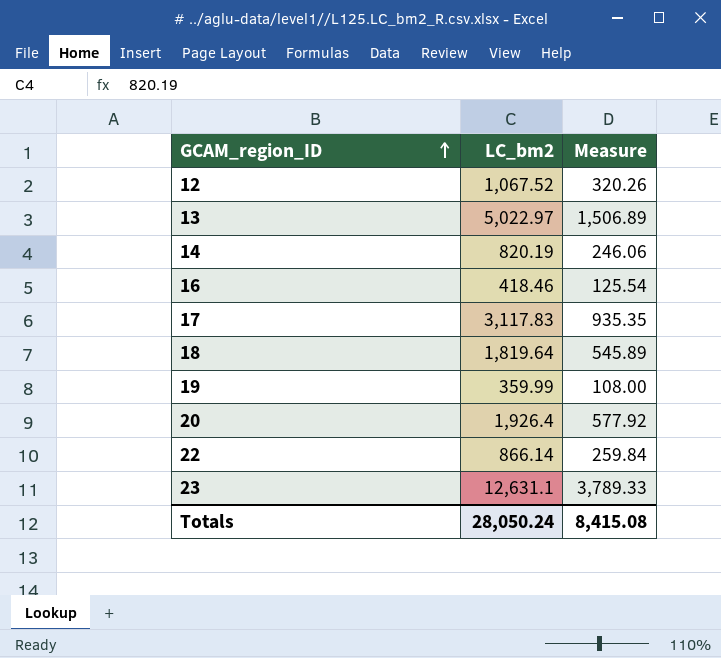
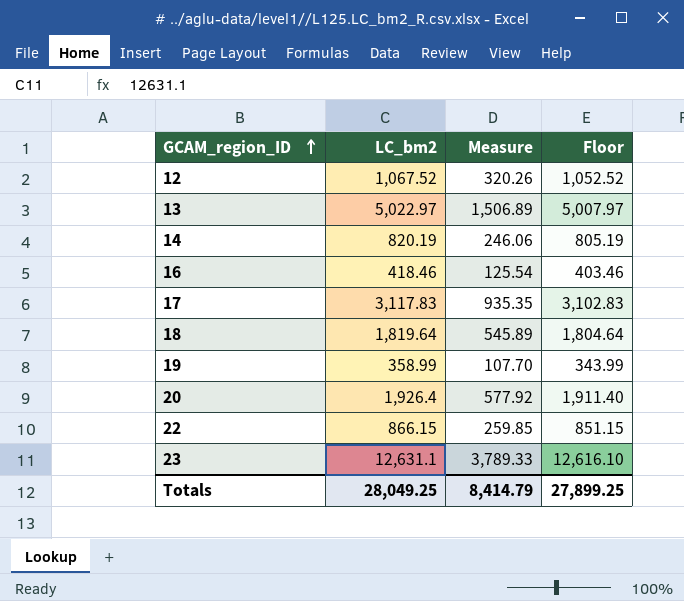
column Floor | formula: none -> [LC_bm2] - 15
19 | LC_bm2: 359.99 -> 358.99
19 | Measure: 108.00 -> 107.70
22 | LC_bm2: 866.14 -> 866.15
22 | Measure: 259.84 -> 259.85
Totals | LC_bm2: 28,050.24 -> 28,049.25
Totals | Measure: 8,415.08 -> 8,414.79

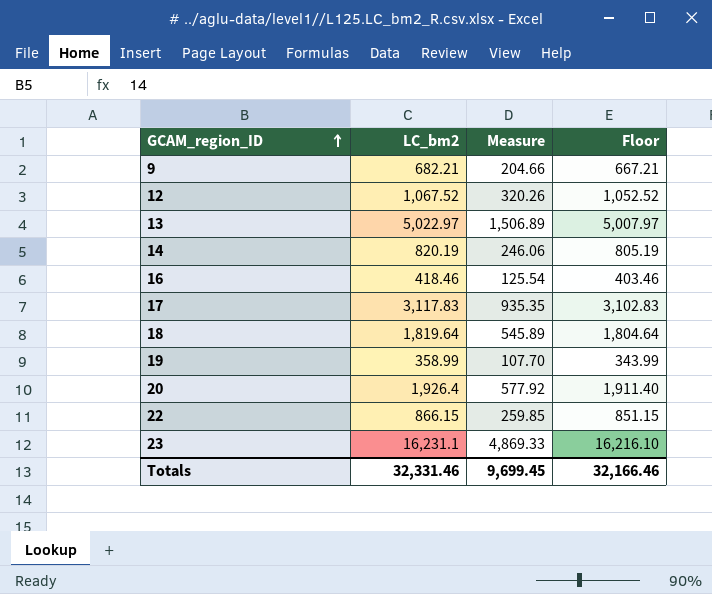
row 9: none -> 682.21 | 204.66 | 667.21
23 | LC_bm2: 12,631.1 -> 16,231.1
23 | Measure: 3,789.33 -> 4,869.33
23 | Floor: 12,616.10 -> 16,216.10
Totals | LC_bm2: 28,049.25 -> 32,331.46
Totals | Measure: 8,414.79 -> 9,699.45
Totals | Floor: 27,899.25 -> 32,166.46

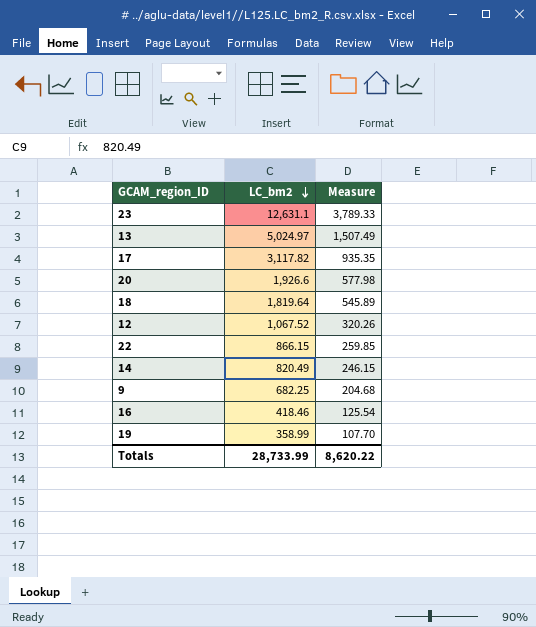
row order: GCAM_region_ID ascending -> LC_bm2 descending
column Floor | formula: [LC_bm2] - 15 -> none
23 | LC_bm2: 16,231.1 -> 12,631.1
23 | Measure: 4,869.33 -> 3,789.33
13 | LC_bm2: 5,022.97 -> 5,024.97
13 | Measure: 1,506.89 -> 1,507.49
17 | LC_bm2: 3,117.83 -> 3,117.82
20 | LC_bm2: 1,926.4 -> 1,926.6
20 | Measure: 577.92 -> 577.98
14 | LC_bm2: 820.19 -> 820.49
14 | Measure: 246.06 -> 246.15
9 | LC_bm2: 682.21 -> 682.25
9 | Measure: 204.66 -> 204.68
Totals | LC_bm2: 32,331.46 -> 28,733.99
Totals | Measure: 9,699.45 -> 8,620.22

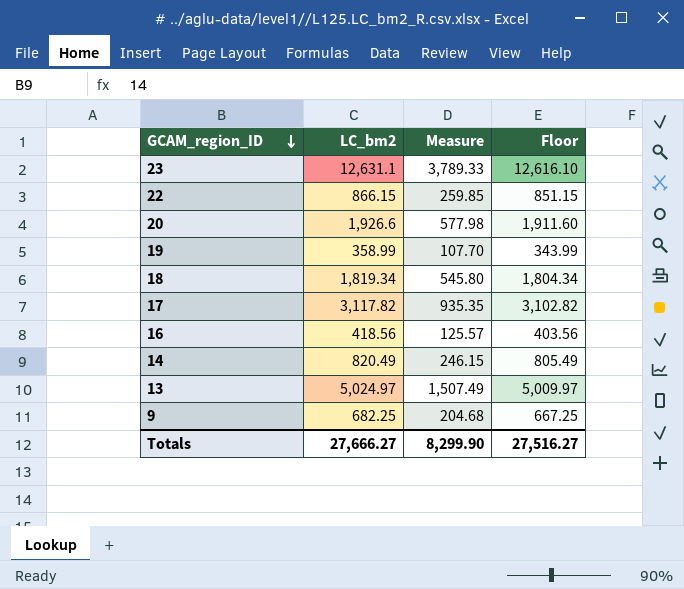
row order: LC_bm2 descending -> GCAM_region_ID descending
column Floor | formula: none -> [LC_bm2] - 15
row 12: 1,067.52 | 320.26 -> none
18 | LC_bm2: 1,819.64 -> 1,819.34
18 | Measure: 545.89 -> 545.80
16 | LC_bm2: 418.46 -> 418.56
16 | Measure: 125.54 -> 125.57
Totals | LC_bm2: 28,733.99 -> 27,666.27
Totals | Measure: 8,620.22 -> 8,299.90

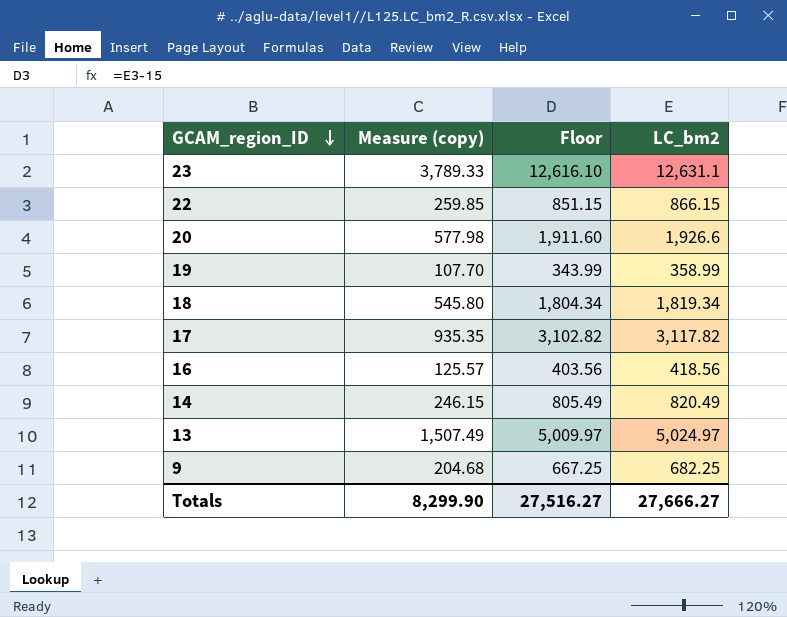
column name: Measure -> Measure (copy)
column LC_bm2 | position: 2 -> 4

